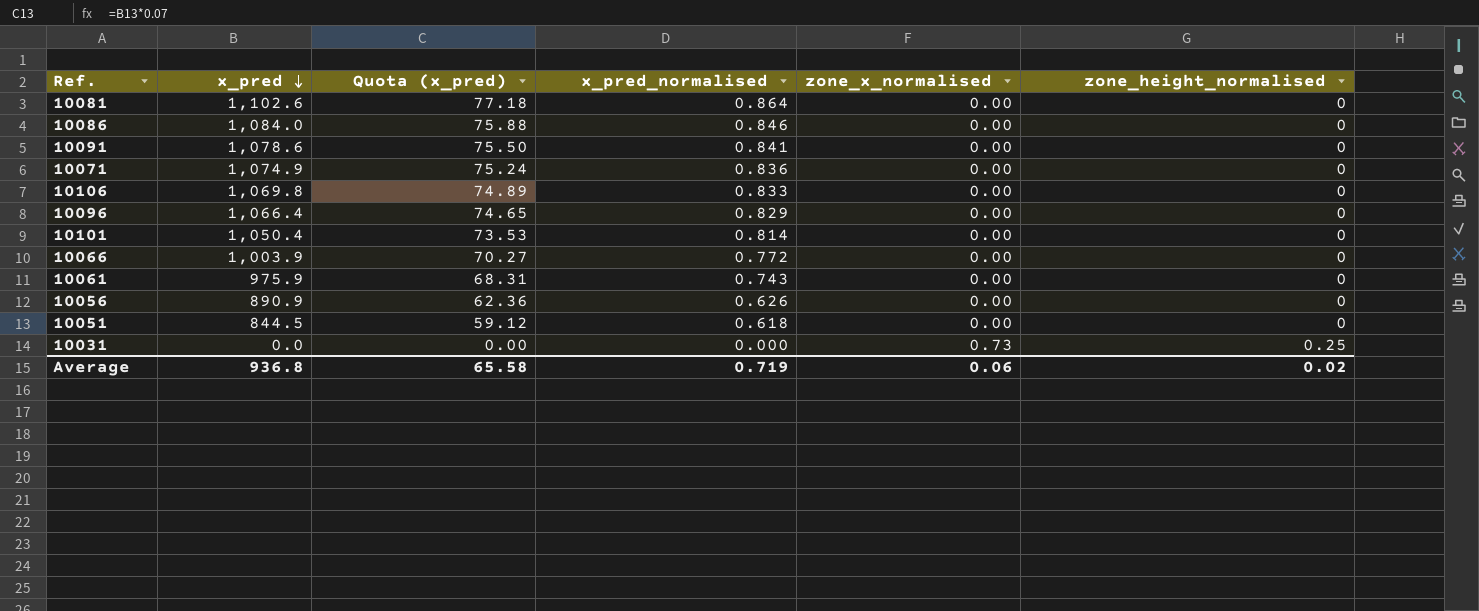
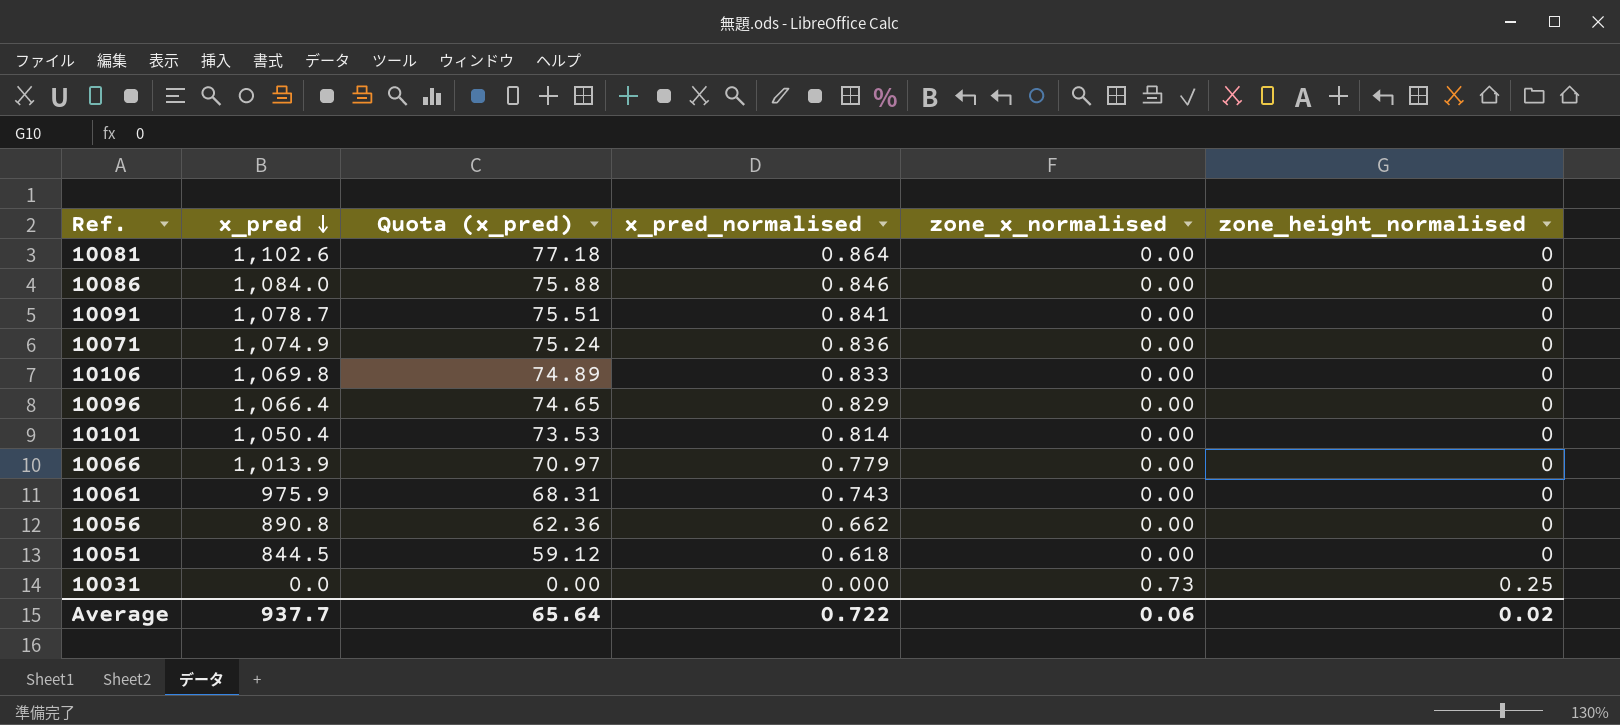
10091 | x_pred: 1,078.6 -> 1,078.7
10091 | Quota (x_pred): 75.50 -> 75.51
10066 | x_pred: 1,003.9 -> 1,013.9
10066 | Quota (x_pred): 70.27 -> 70.97
10066 | x_pred_normalised: 0.772 -> 0.779
10056 | x_pred: 890.9 -> 890.8
10056 | x_pred_normalised: 0.626 -> 0.662
Average | x_pred: 936.8 -> 937.7
Average | Quota (x_pred): 65.58 -> 65.64
Average | x_pred_normalised: 0.719 -> 0.722

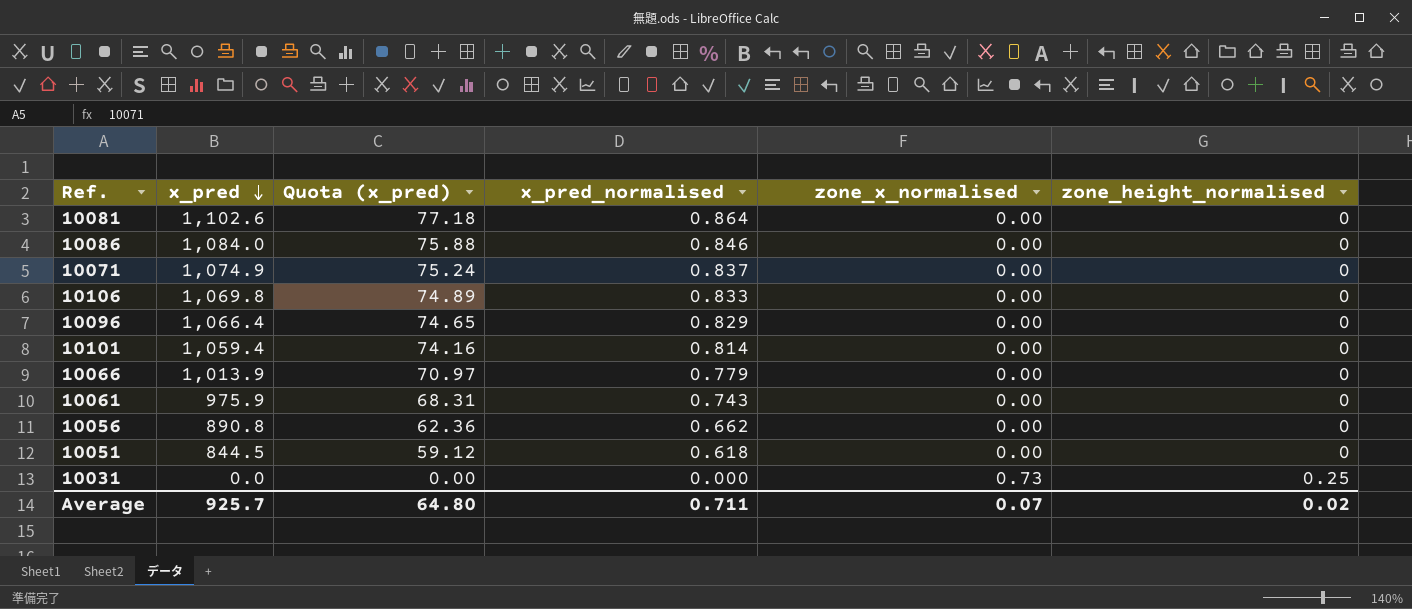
row 10091: 1,078.7 | 75.51 | 0.841 | 0.00 | 0 -> none
10071 | x_pred_normalised: 0.836 -> 0.837
10101 | x_pred: 1,050.4 -> 1,059.4
10101 | Quota (x_pred): 73.53 -> 74.16
Average | x_pred: 937.7 -> 925.7
Average | Quota (x_pred): 65.64 -> 64.80
Average | x_pred_normalised: 0.722 -> 0.711
Average | zone_x_normalised: 0.06 -> 0.07

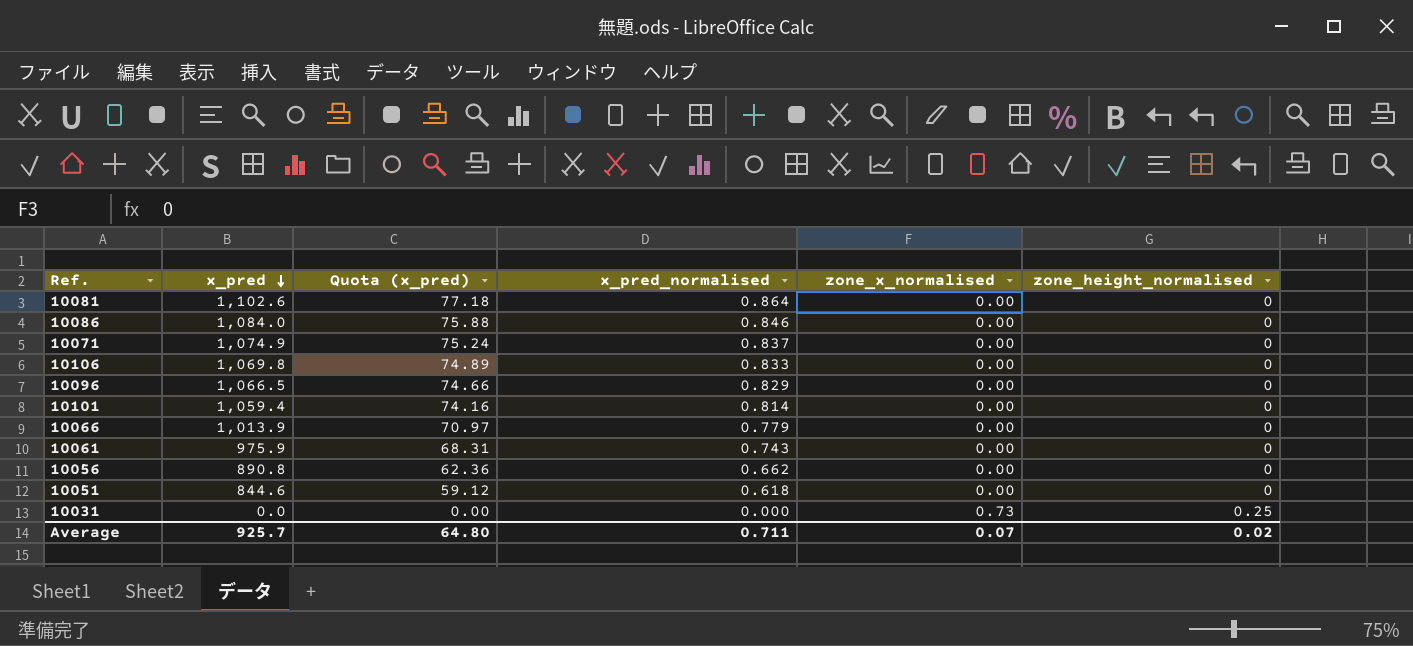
10096 | x_pred: 1,066.4 -> 1,066.5
10096 | Quota (x_pred): 74.65 -> 74.66
10051 | x_pred: 844.5 -> 844.6

